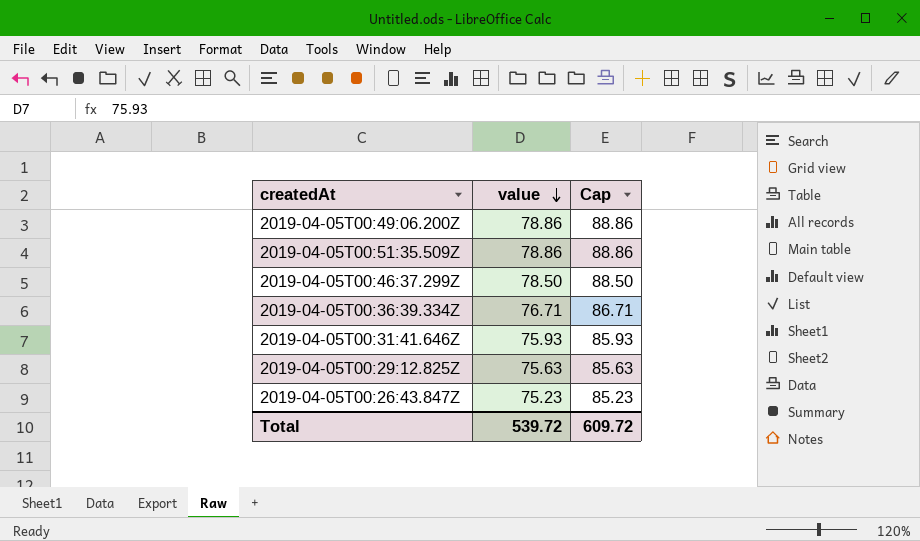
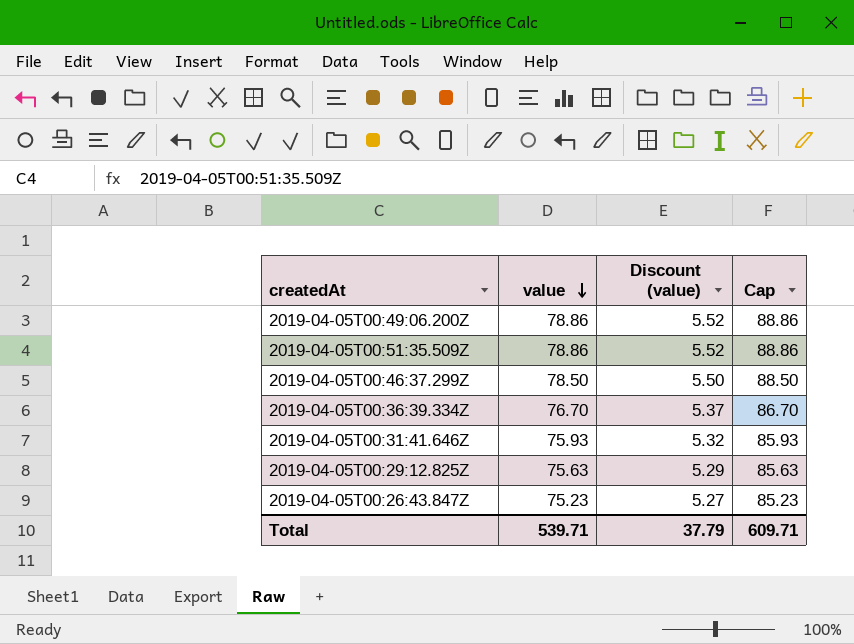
column Discount (value) | formula: none -> [value] * 0.07
2019-04-05T00:36:39.334Z | value: 76.71 -> 76.70
2019-04-05T00:36:39.334Z | Cap: 86.71 -> 86.70
Total | value: 539.72 -> 539.71
Total | Cap: 609.72 -> 609.71

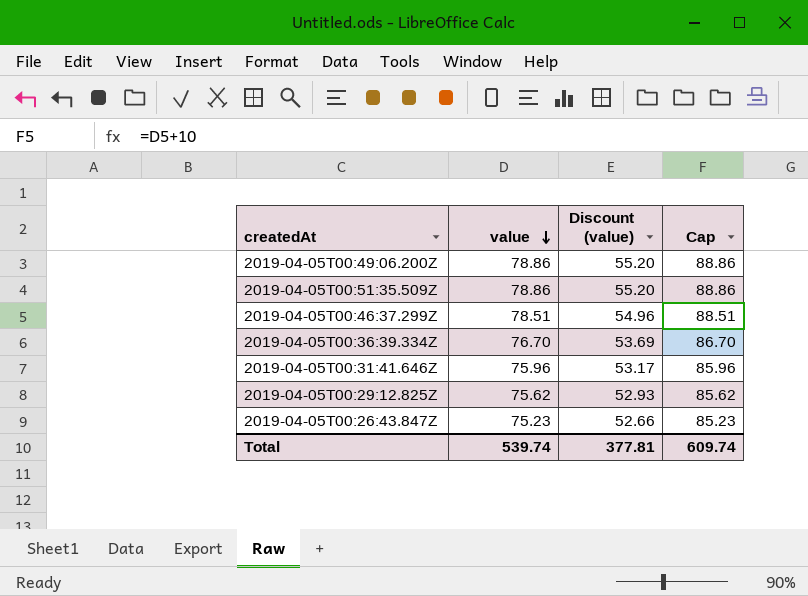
column Discount (value) | formula: [value] * 0.07 -> [value] * 0.7
2019-04-05T00:46:37.299Z | value: 78.50 -> 78.51
2019-04-05T00:46:37.299Z | Cap: 88.50 -> 88.51
2019-04-05T00:31:41.646Z | value: 75.93 -> 75.96
2019-04-05T00:31:41.646Z | Cap: 85.93 -> 85.96
2019-04-05T00:29:12.825Z | value: 75.63 -> 75.62
2019-04-05T00:29:12.825Z | Cap: 85.63 -> 85.62
Total | value: 539.71 -> 539.74
Total | Discount (value): 37.79 -> 377.81
Total | Cap: 609.71 -> 609.74

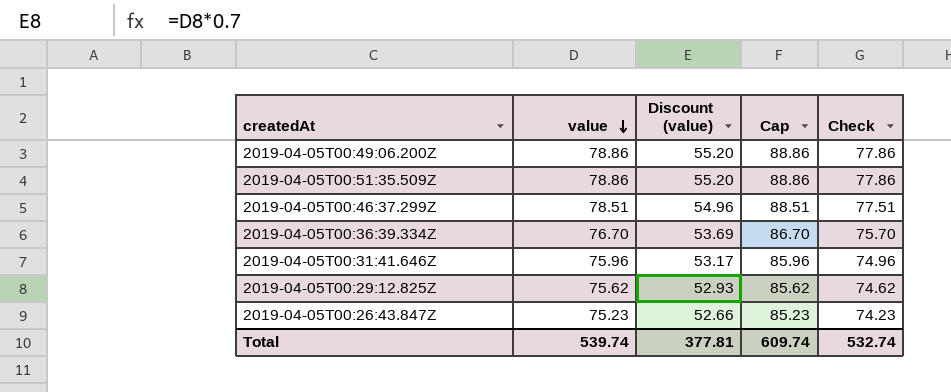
column Check | formula: none -> [value] - 1

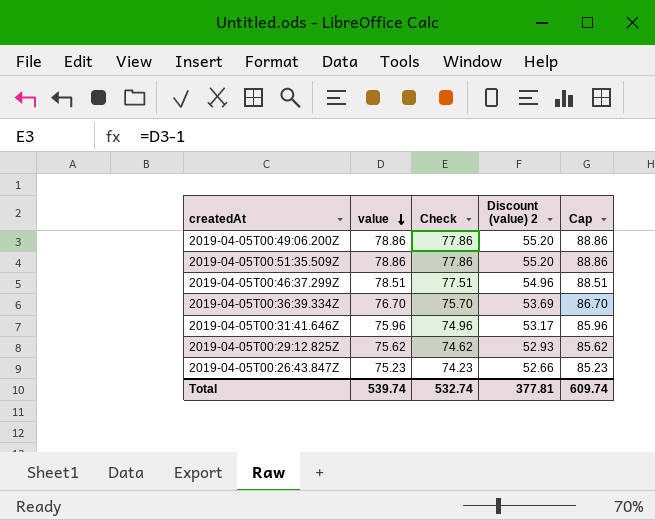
column Check | position: 5 -> 3
column name: Discount (value) -> Discount (value) 2

